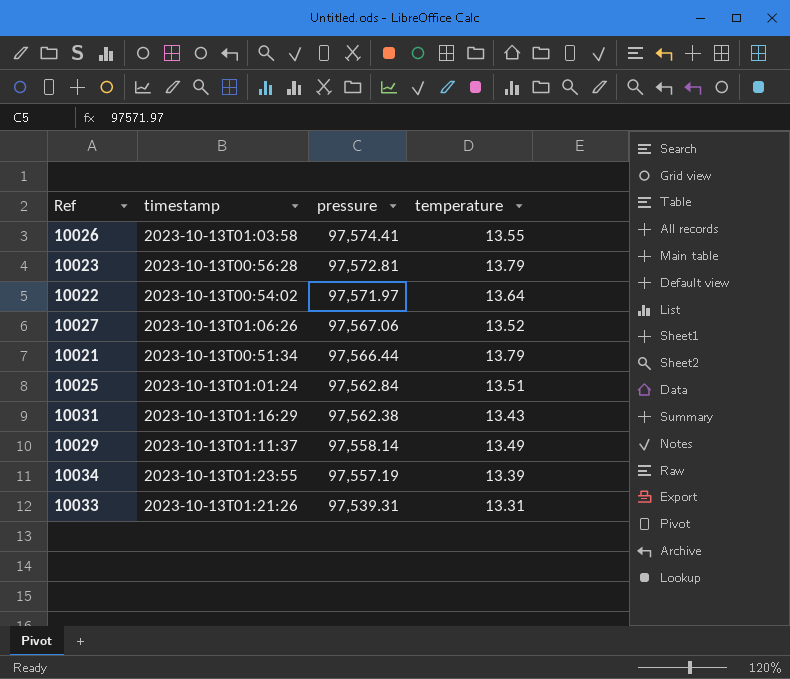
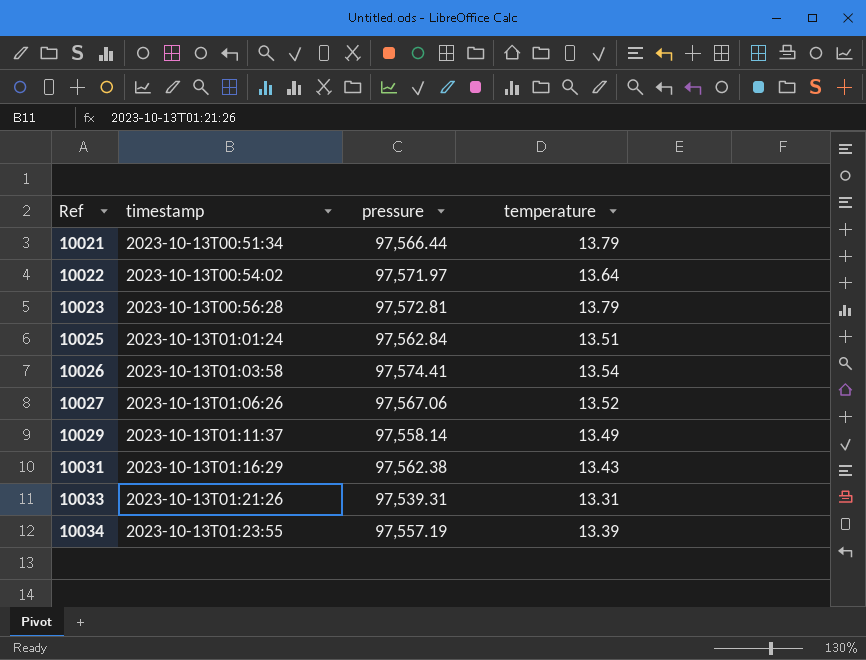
row order: pressure descending -> Ref ascending
10026 | temperature: 13.55 -> 13.54

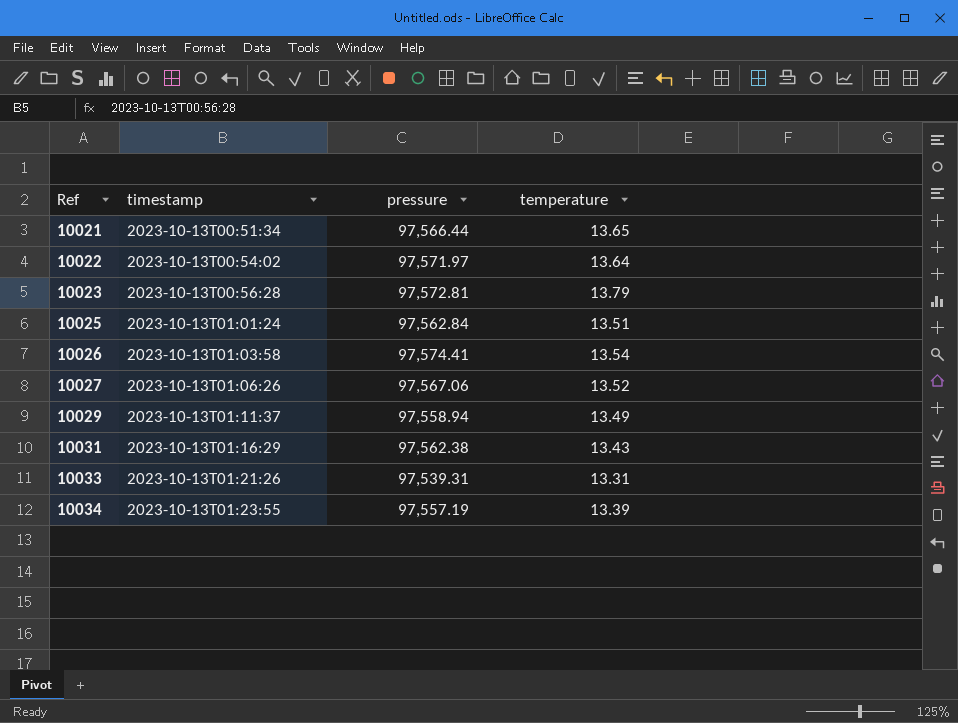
10021 | temperature: 13.79 -> 13.65
10029 | pressure: 97,558.14 -> 97,558.94

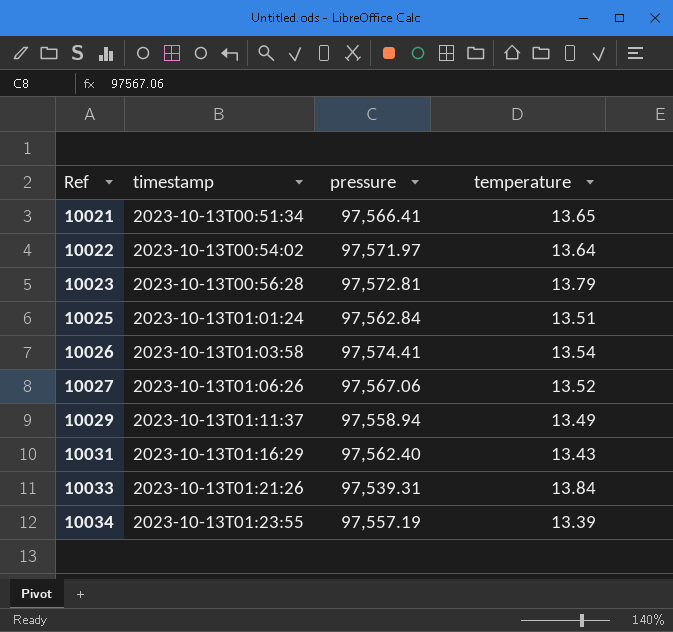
10021 | pressure: 97,566.44 -> 97,566.41
10031 | pressure: 97,562.38 -> 97,562.40
10033 | temperature: 13.31 -> 13.84

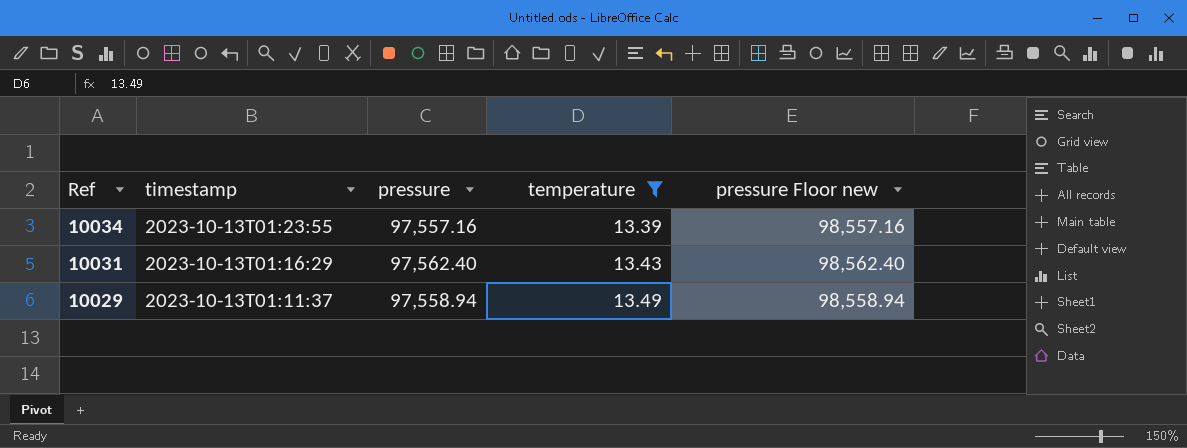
filter: none -> temperature <= 13.49
row order: Ref ascending -> Ref descending
column pressure Floor new | formula: none -> [pressure] + 1000
10034 | pressure: 97,557.19 -> 97,557.16

